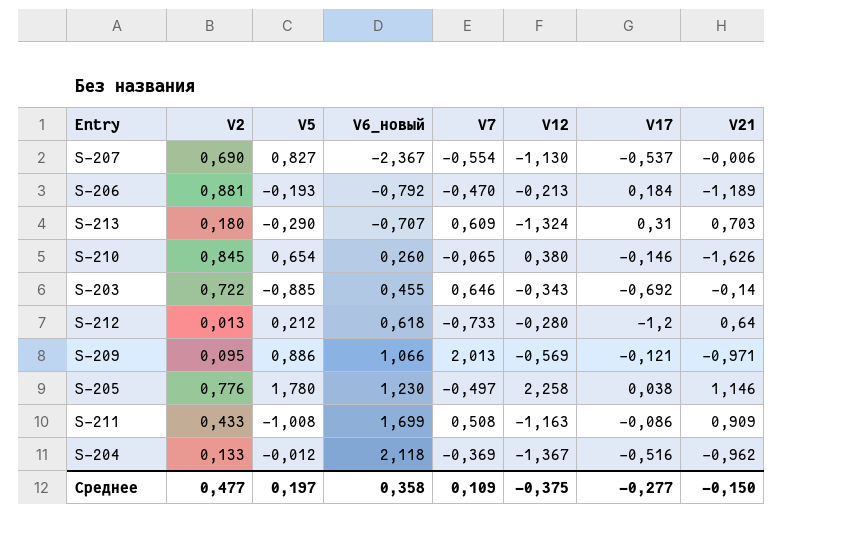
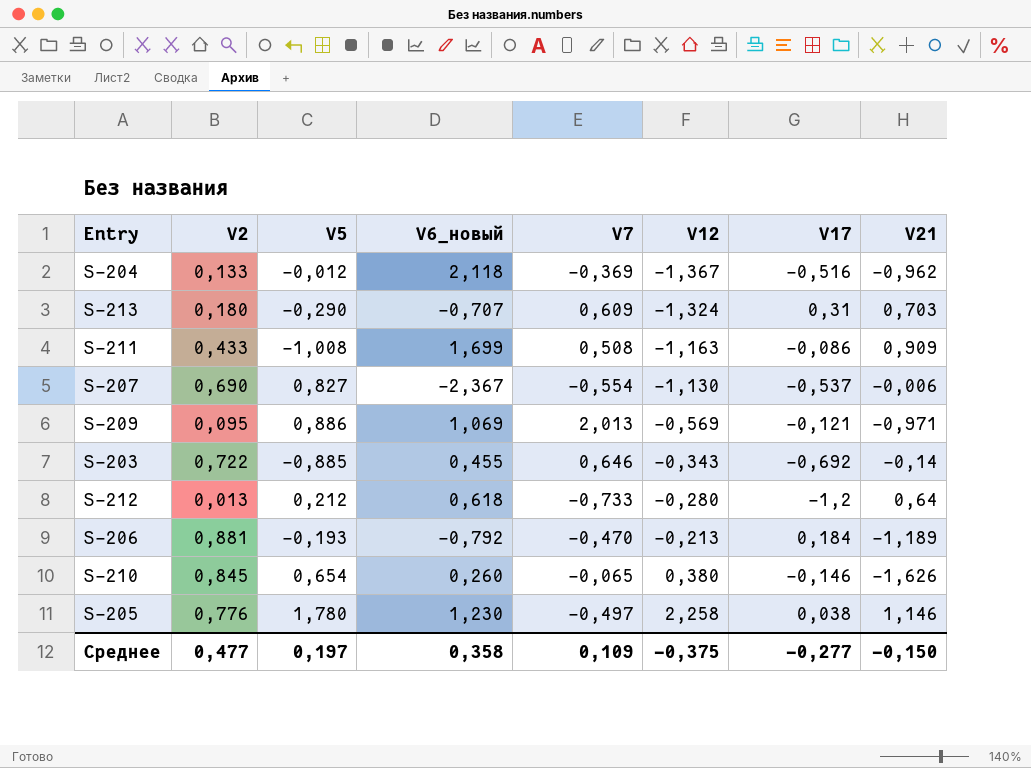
row order: V6_новый ascending -> V12 ascending
S-209 | V6_новый: 1,066 -> 1,069

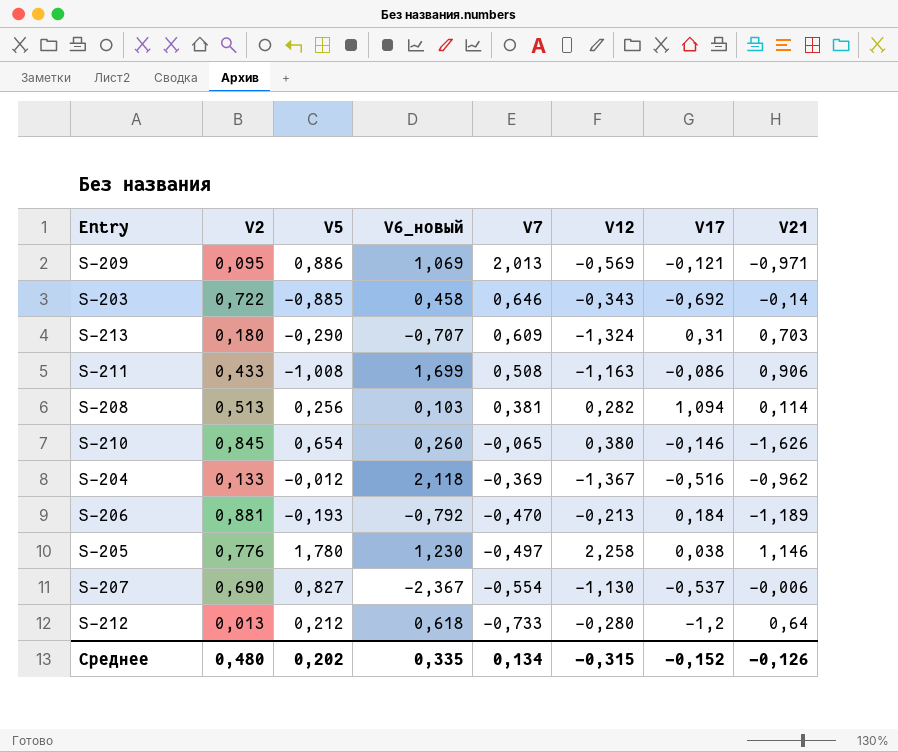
row order: V12 ascending -> V7 descending
S-203 | V6_новый: 0,455 -> 0,458
S-211 | V21: 0,909 -> 0,906
row S-208: none -> 0,513 | 0,256 | 0,103 | 0,381 | 0,282 | 1,094 | 0,114
Среднее | V2: 0,477 -> 0,480
Среднее | V5: 0,197 -> 0,202
Среднее | V6_новый: 0,358 -> 0,335
Среднее | V7: 0,109 -> 0,134
Среднее | V12: -0,375 -> -0,315
Среднее | V17: -0,277 -> -0,152
Среднее | V21: -0,150 -> -0,126

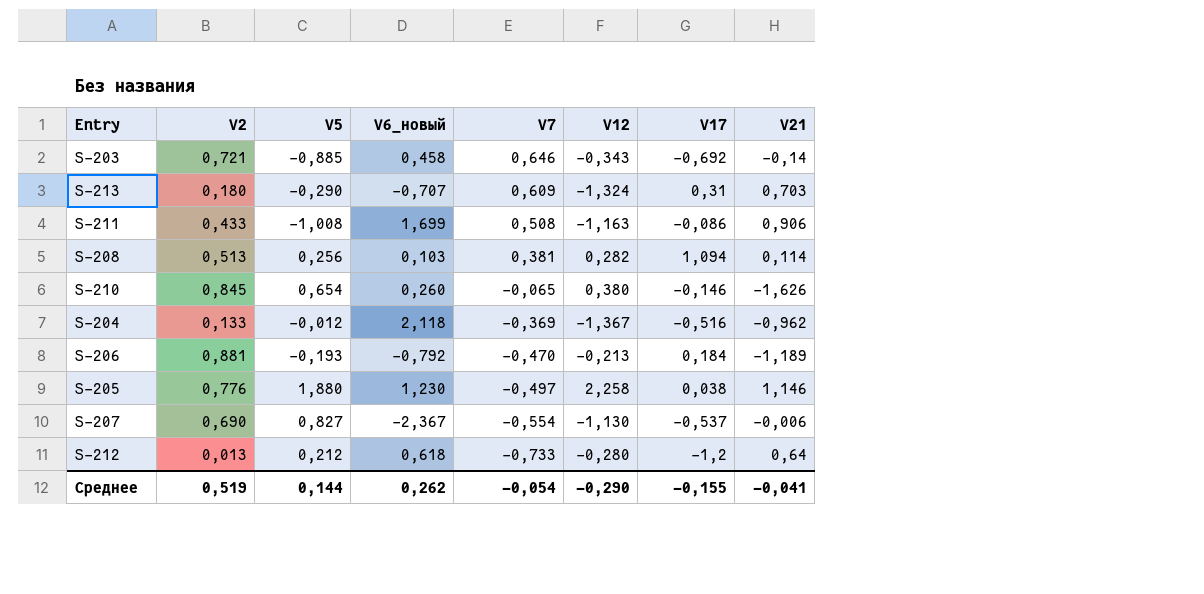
row S-209: 0,095 | 0,886 | 1,069 | 2,013 | -0,569 | -0,121 | -0,971 -> none
S-203 | V2: 0,722 -> 0,721
S-205 | V5: 1,780 -> 1,880
Среднее | V2: 0,480 -> 0,519
Среднее | V5: 0,202 -> 0,144
Среднее | V6_новый: 0,335 -> 0,262
Среднее | V7: 0,134 -> -0,054
Среднее | V12: -0,315 -> -0,290
Среднее | V17: -0,152 -> -0,155
Среднее | V21: -0,126 -> -0,041

